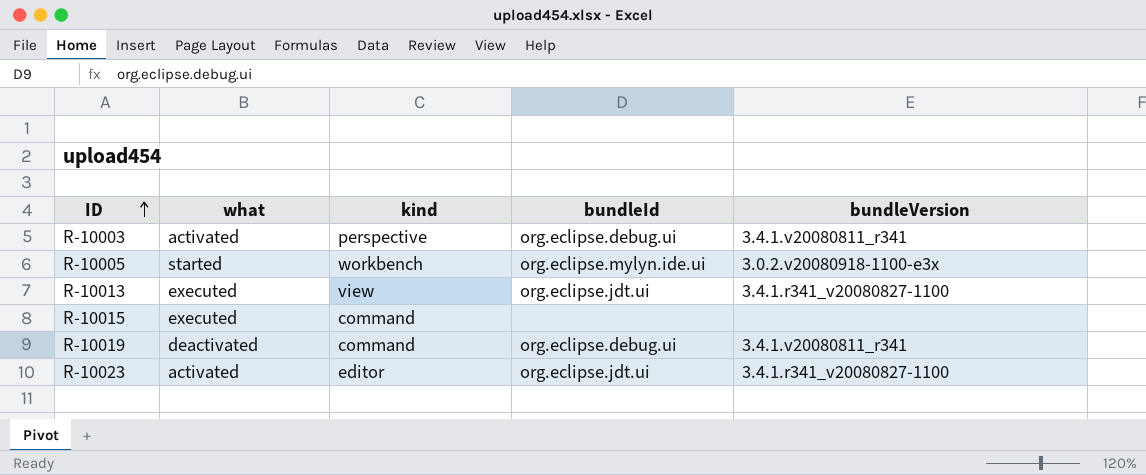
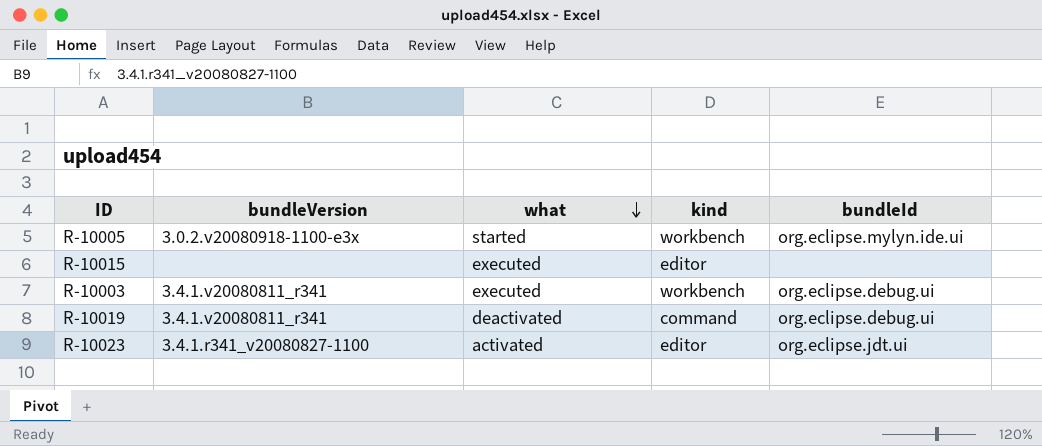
row order: ID ascending -> what descending
column bundleVersion | position: 5 -> 2
row R-10013: executed | view | org.eclipse.jdt.ui | 3.4.1.r341_v20080827-1100 -> none
R-10015 | kind: command -> editor
R-10003 | what: activated -> executed
R-10003 | kind: perspective -> workbench

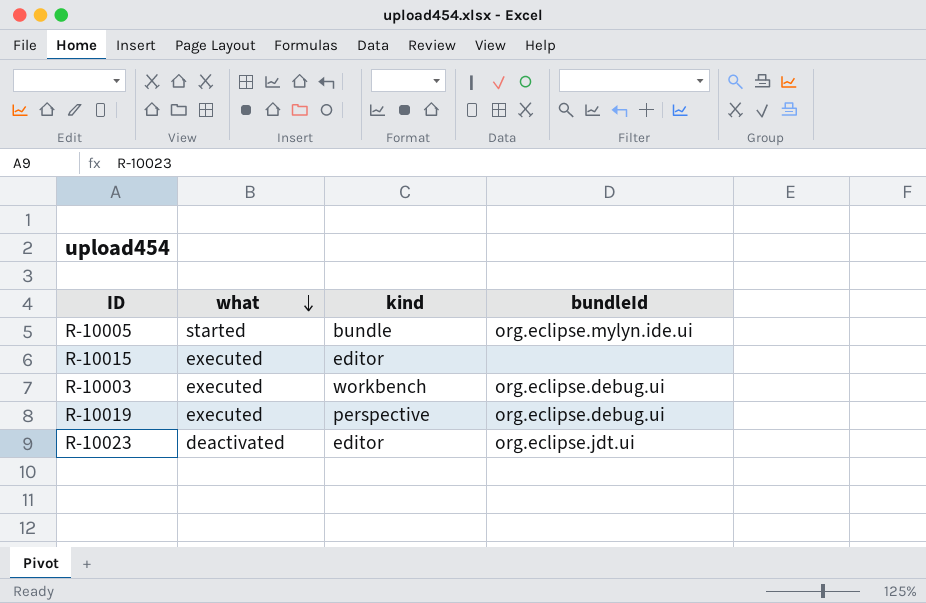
column bundleVersion | position: 2 -> none
R-10005 | kind: workbench -> bundle
R-10019 | what: deactivated -> executed
R-10019 | kind: command -> perspective
R-10023 | what: activated -> deactivated

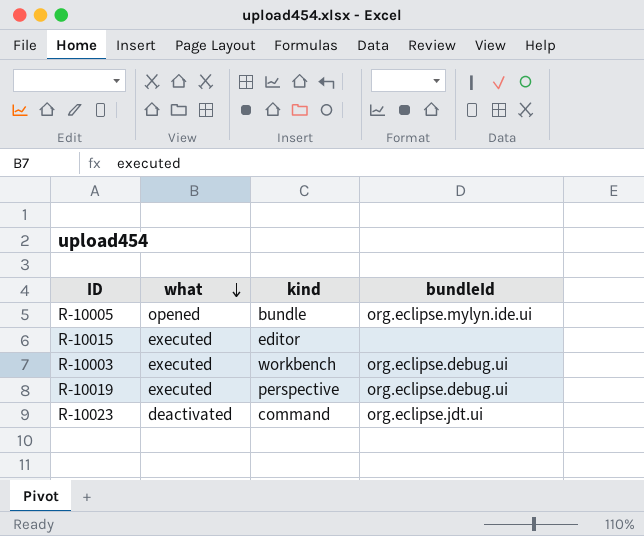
R-10005 | what: started -> opened
R-10023 | kind: editor -> command

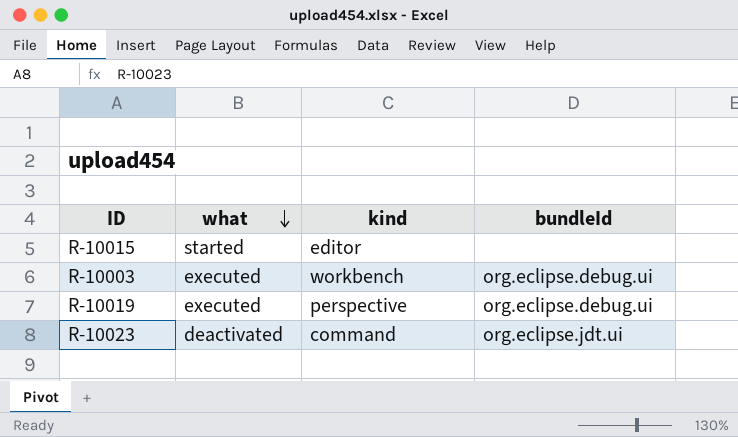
row R-10005: opened | bundle | org.eclipse.mylyn.ide.ui -> none
R-10015 | what: executed -> started

